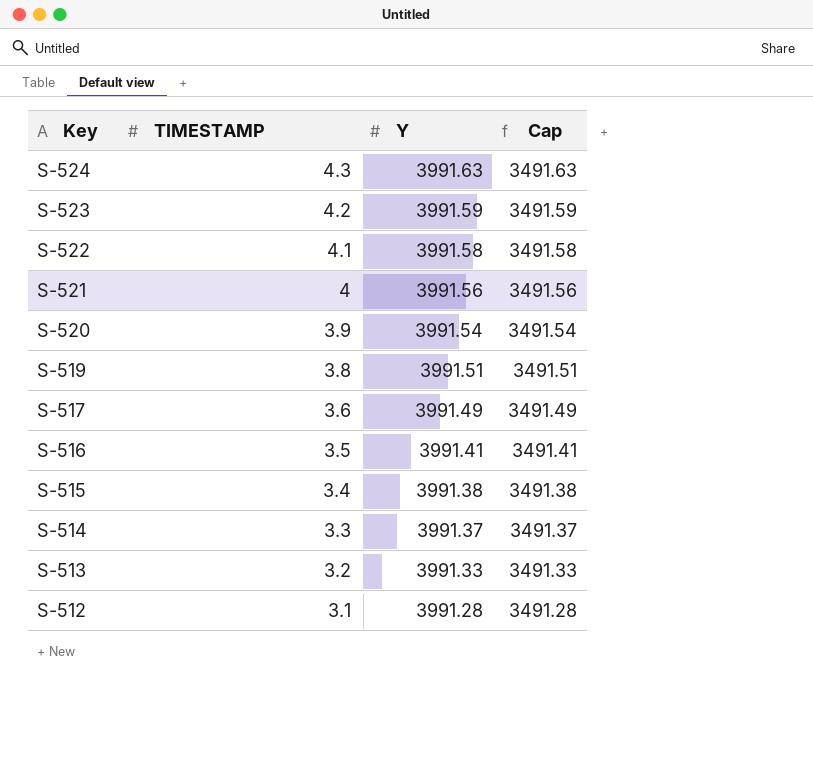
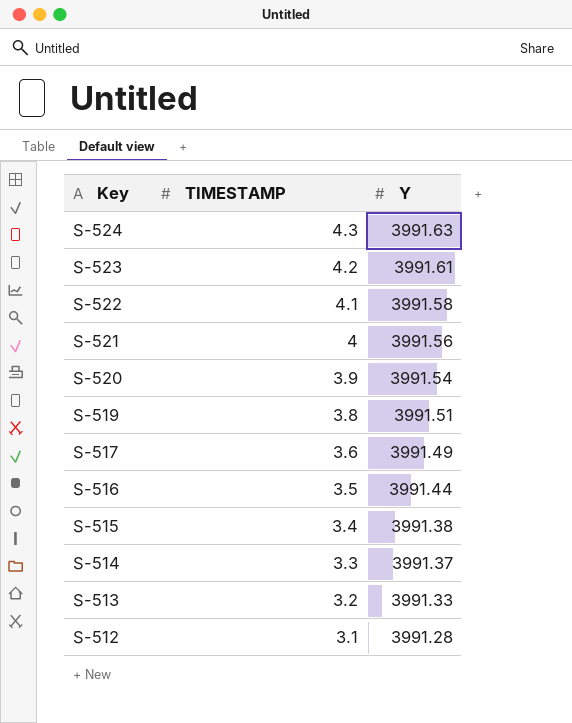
column Cap | formula: [Y] - 500 -> none
S-523 | Y: 3991.59 -> 3991.61
S-516 | Y: 3991.41 -> 3991.44

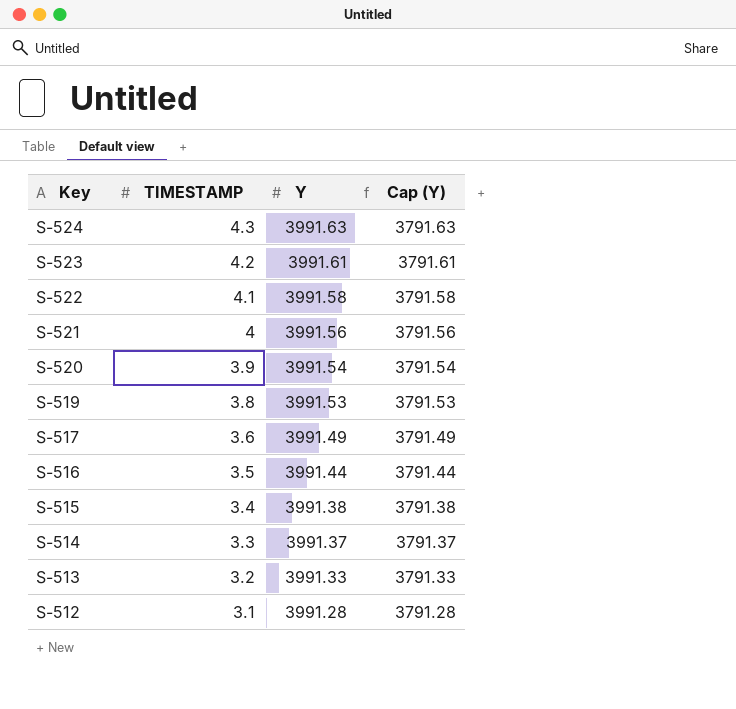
column Cap (Y) | formula: none -> [Y] - 200
S-519 | Y: 3991.51 -> 3991.53

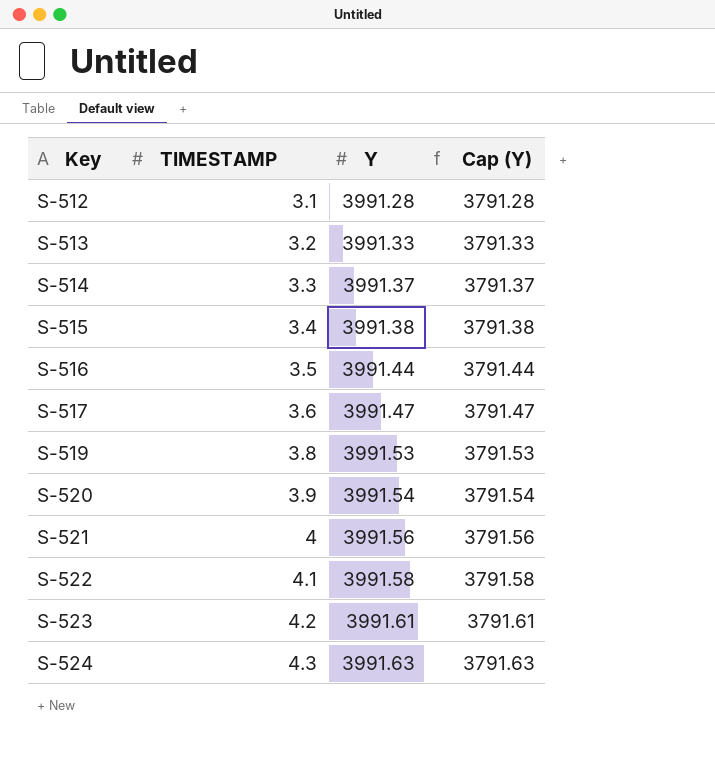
row order: Key descending -> Key ascending
S-517 | Y: 3991.49 -> 3991.47
S-517 | Cap (Y): 3791.49 -> 3791.47

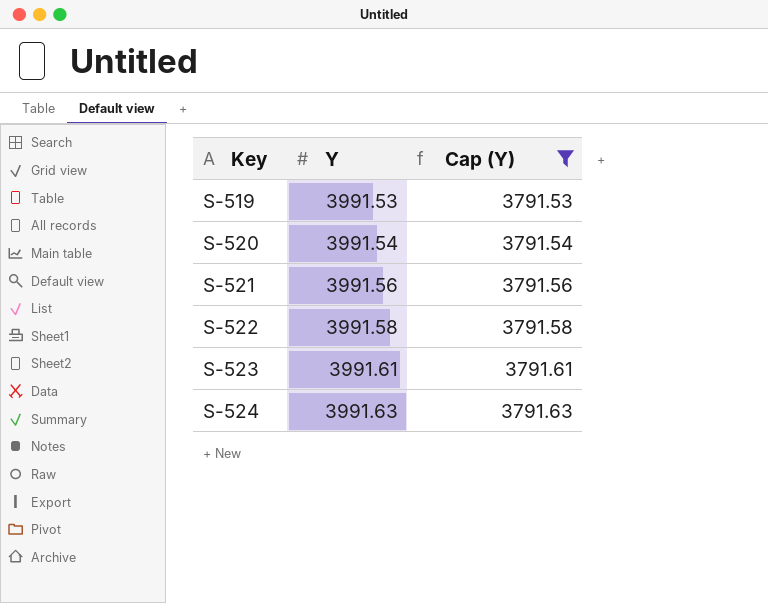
filter: none -> Cap (Y) >= 3791.53
column TIMESTAMP | position: 2 -> none

